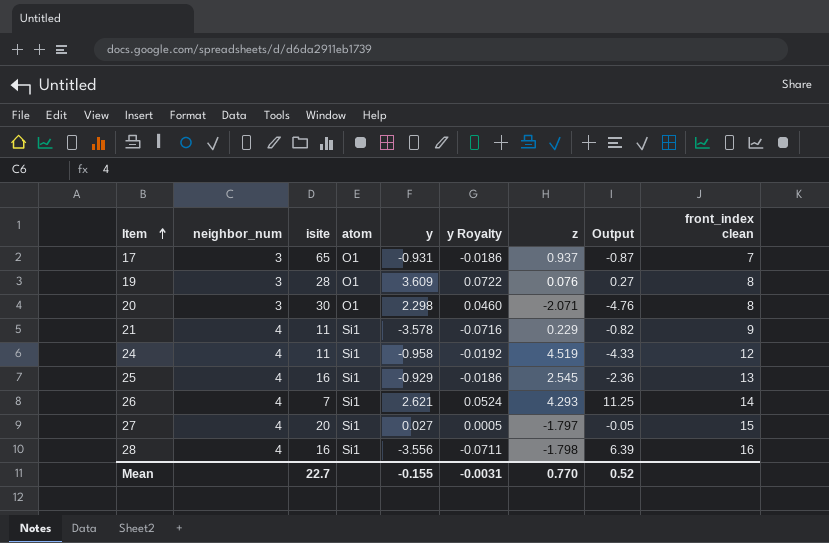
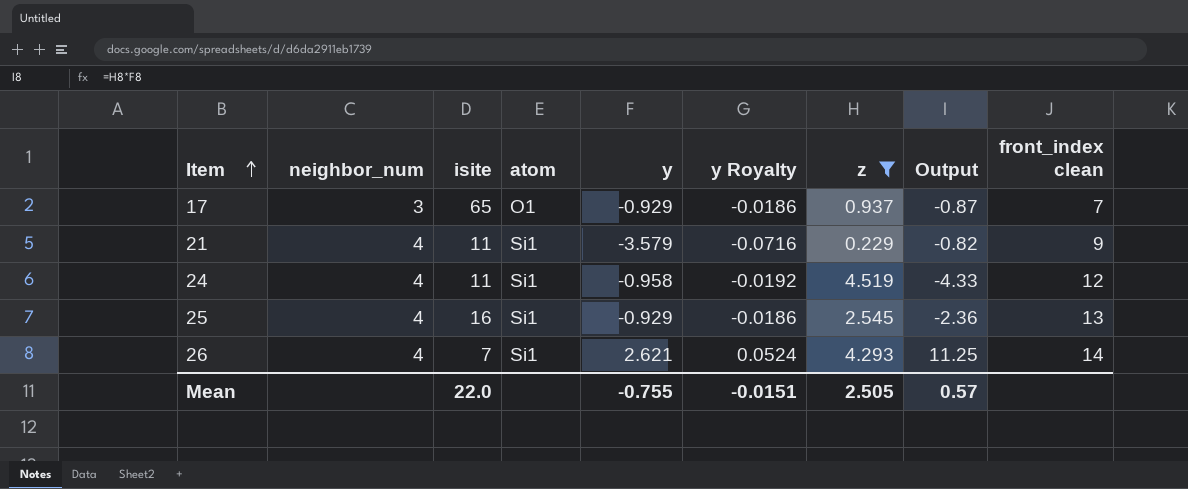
filter: none -> z >= 0.229
17 | y: -0.931 -> -0.929
21 | y: -3.578 -> -3.579
Mean | isite: 22.7 -> 22.0
Mean | y: -0.155 -> -0.755
Mean | y Royalty: -0.0031 -> -0.0151
Mean | z: 0.770 -> 2.505
Mean | Output: 0.52 -> 0.57

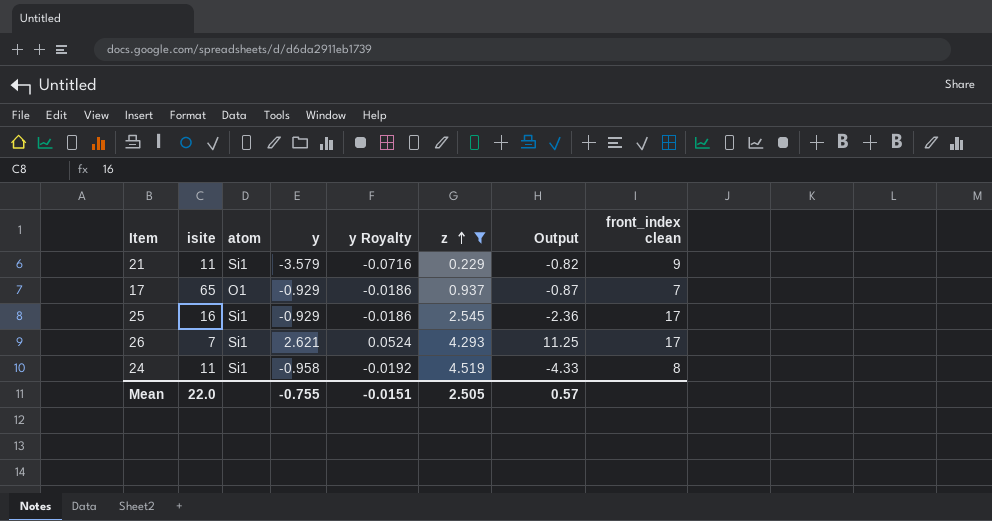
row order: Item ascending -> z ascending
column neighbor_num | position: 2 -> none
25 | front_index clean: 13 -> 17
26 | front_index clean: 14 -> 17
24 | front_index clean: 12 -> 8

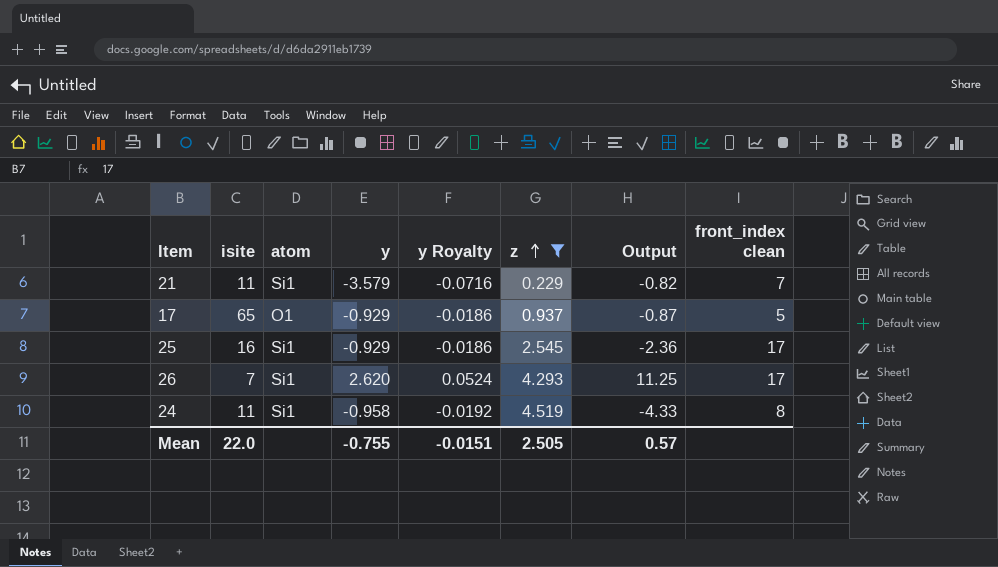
21 | front_index clean: 9 -> 7
17 | front_index clean: 7 -> 5
26 | y: 2.621 -> 2.620

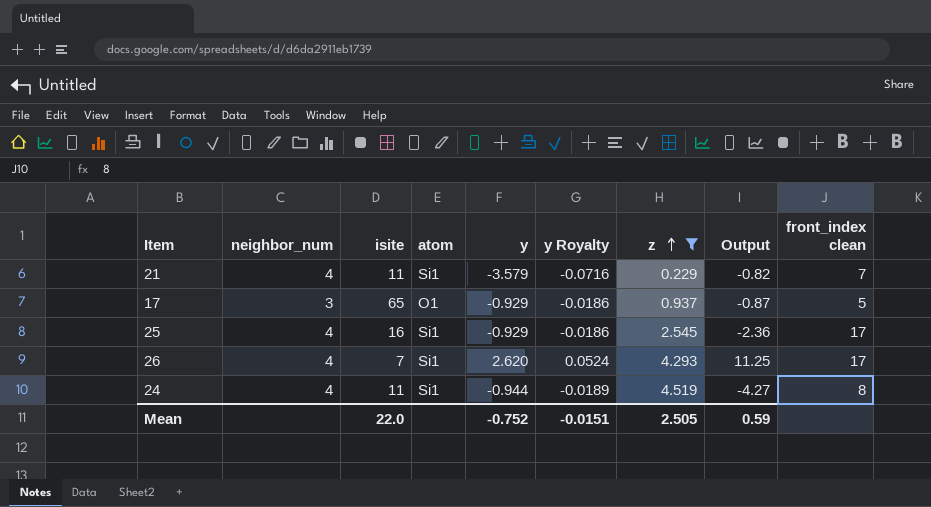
column neighbor_num | position: none -> 2
24 | y: -0.958 -> -0.944
24 | y Royalty: -0.0192 -> -0.0189
24 | Output: -4.33 -> -4.27
Mean | y: -0.755 -> -0.752
Mean | Output: 0.57 -> 0.59

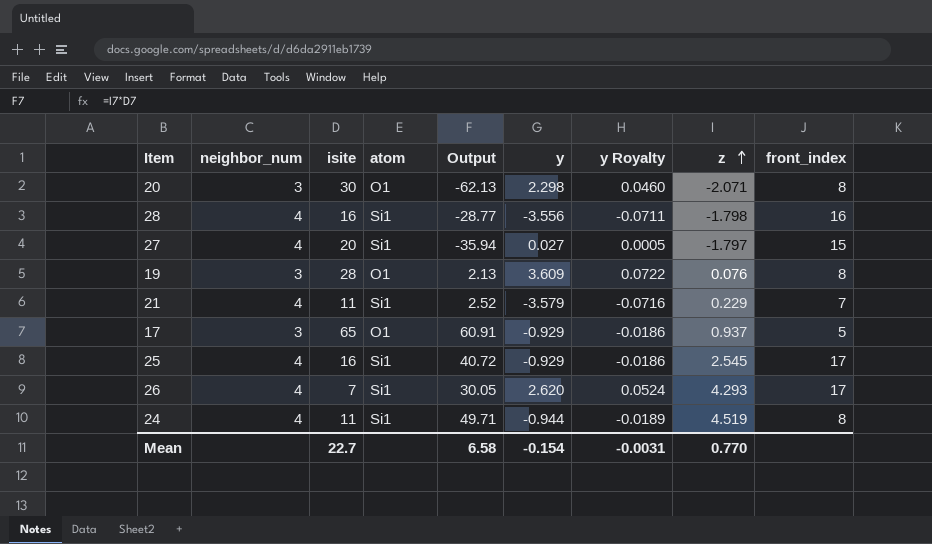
filter: z >= 0.229 -> none
column Output | formula: [y] * [z] -> [isite] * [z]
column Output | position: 8 -> 5
column name: front_index clean -> front_index
Mean | isite: 22.0 -> 22.7
Mean | Output: 0.59 -> 6.58
Mean | y: -0.752 -> -0.154
Mean | y Royalty: -0.0151 -> -0.0031
Mean | z: 2.505 -> 0.770

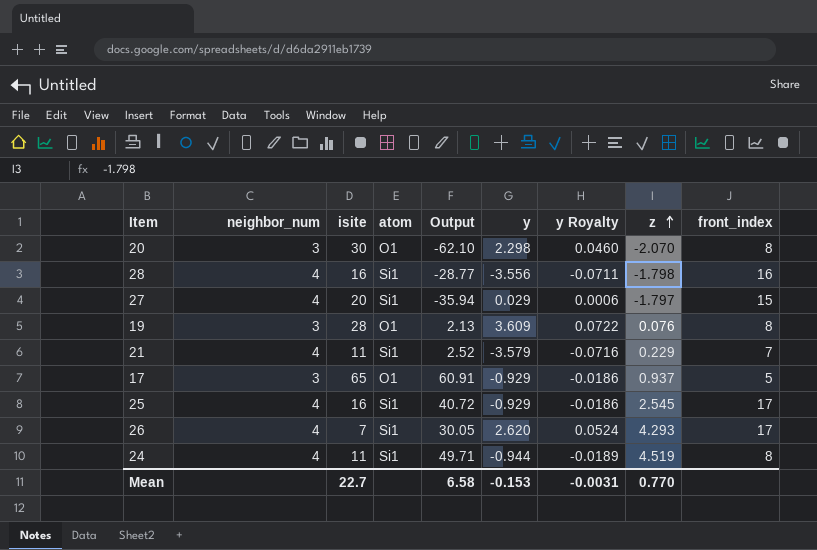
20 | Output: -62.13 -> -62.10
20 | z: -2.071 -> -2.070
27 | y: 0.027 -> 0.029
27 | y Royalty: 0.0005 -> 0.0006
Mean | y: -0.154 -> -0.153

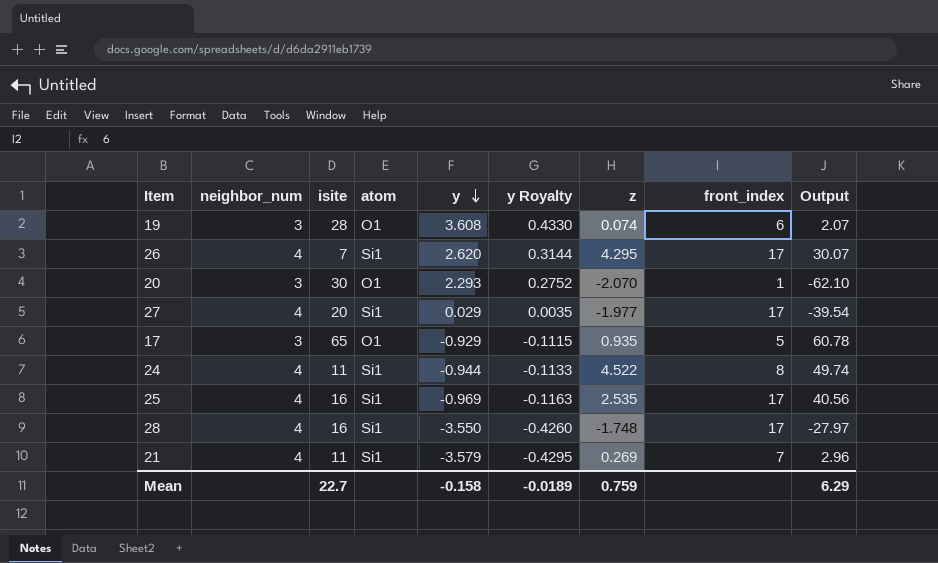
row order: z ascending -> y descending
column y Royalty | formula: [y] * 0.02 -> [y] * 0.12
column Output | position: 5 -> 9
19 | y: 3.609 -> 3.608
19 | z: 0.076 -> 0.074
19 | front_index: 8 -> 6
19 | Output: 2.13 -> 2.07
26 | z: 4.293 -> 4.295
26 | Output: 30.05 -> 30.07
20 | y: 2.298 -> 2.293
20 | front_index: 8 -> 1
27 | z: -1.797 -> -1.977
27 | front_index: 15 -> 17
27 | Output: -35.94 -> -39.54
17 | z: 0.937 -> 0.935
17 | Output: 60.91 -> 60.78
24 | z: 4.519 -> 4.522
24 | Output: 49.71 -> 49.74
25 | y: -0.929 -> -0.969
25 | z: 2.545 -> 2.535
25 | Output: 40.72 -> 40.56
28 | y: -3.556 -> -3.550
28 | z: -1.798 -> -1.748
28 | front_index: 16 -> 17
28 | Output: -28.77 -> -27.97
21 | z: 0.229 -> 0.269
21 | Output: 2.52 -> 2.96
Mean | y: -0.153 -> -0.158
Mean | y Royalty: -0.0031 -> -0.0189
Mean | z: 0.770 -> 0.759
Mean | Output: 6.58 -> 6.29

